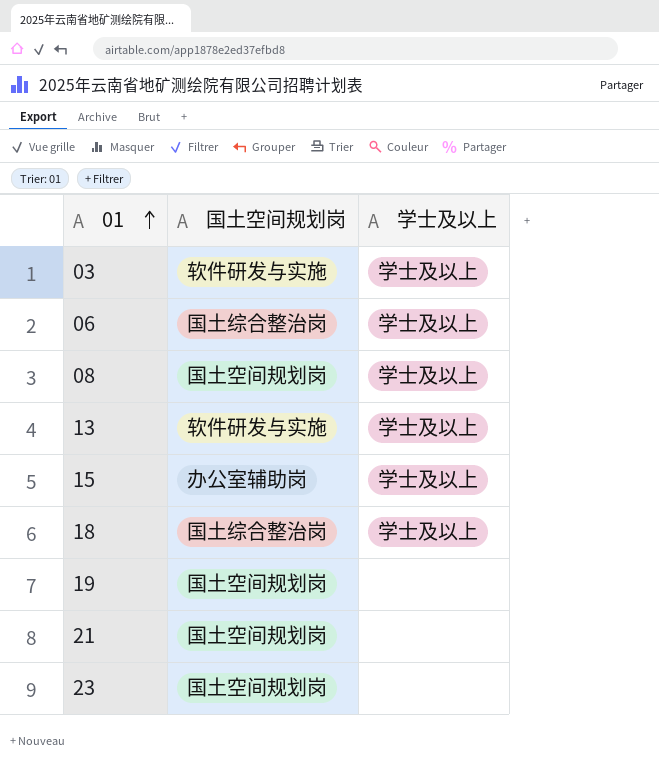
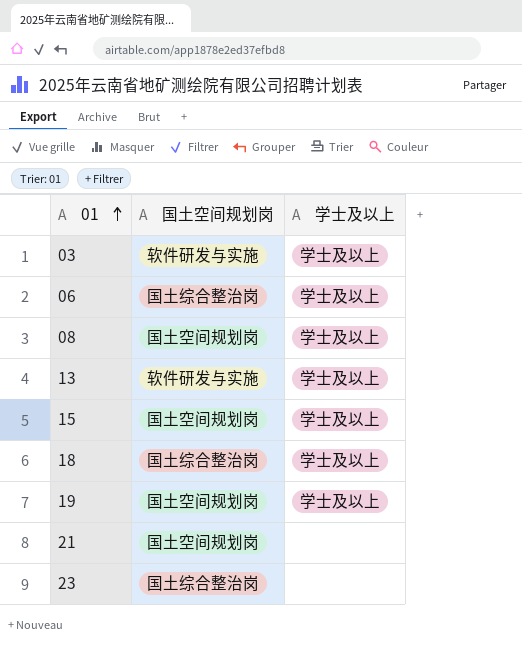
15 | 国土空间规划岗: 办公室辅助岗 -> 国土空间规划岗
19 | 学士及以上: none -> 学士及以上
23 | 国土空间规划岗: 国土空间规划岗 -> 国土综合整治岗

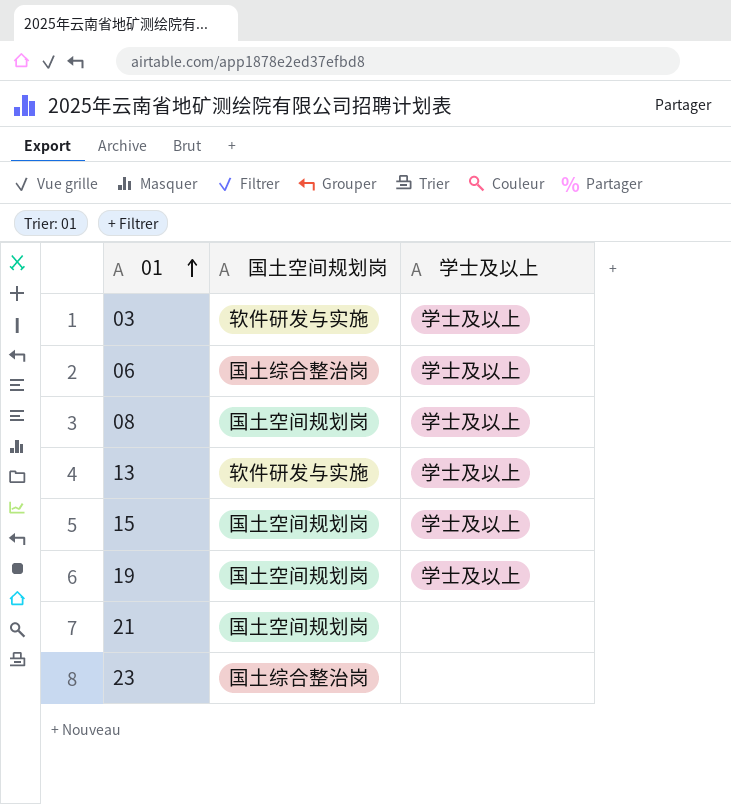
row 18: 国土综合整治岗 | 学士及以上 -> none

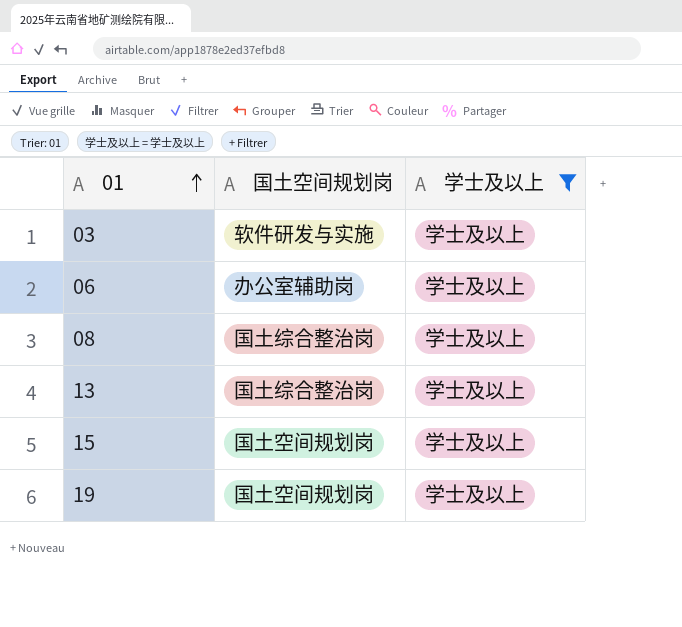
filter: none -> 学士及以上 = 学士及以上
06 | 国土空间规划岗: 国土综合整治岗 -> 办公室辅助岗
08 | 国土空间规划岗: 国土空间规划岗 -> 国土综合整治岗
13 | 国土空间规划岗: 软件研发与实施 -> 国土综合整治岗

